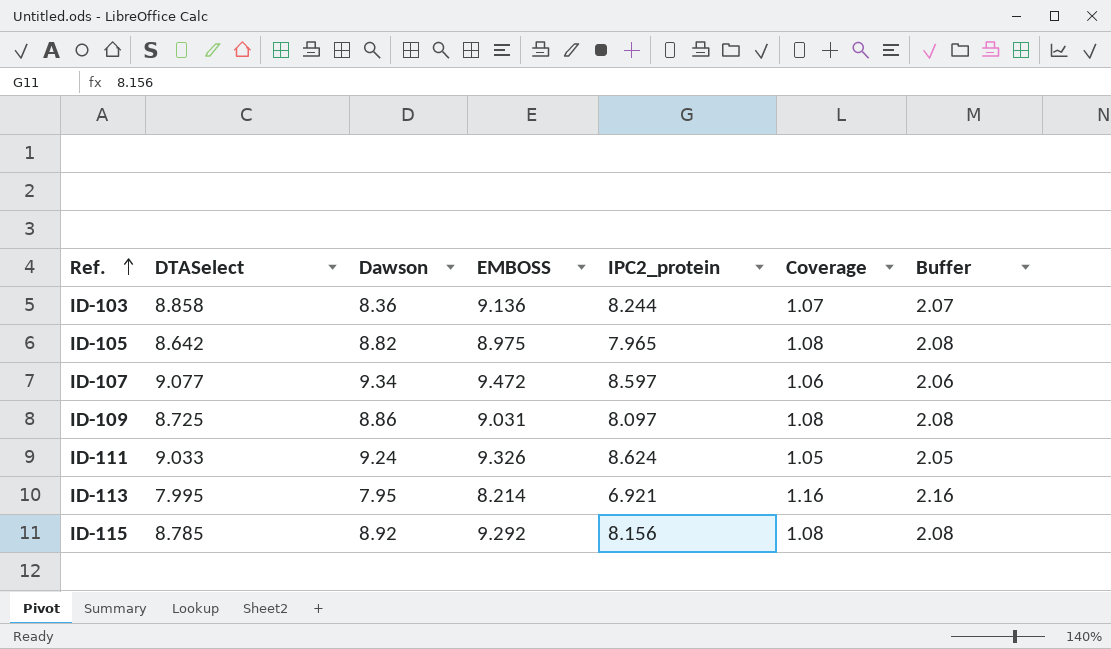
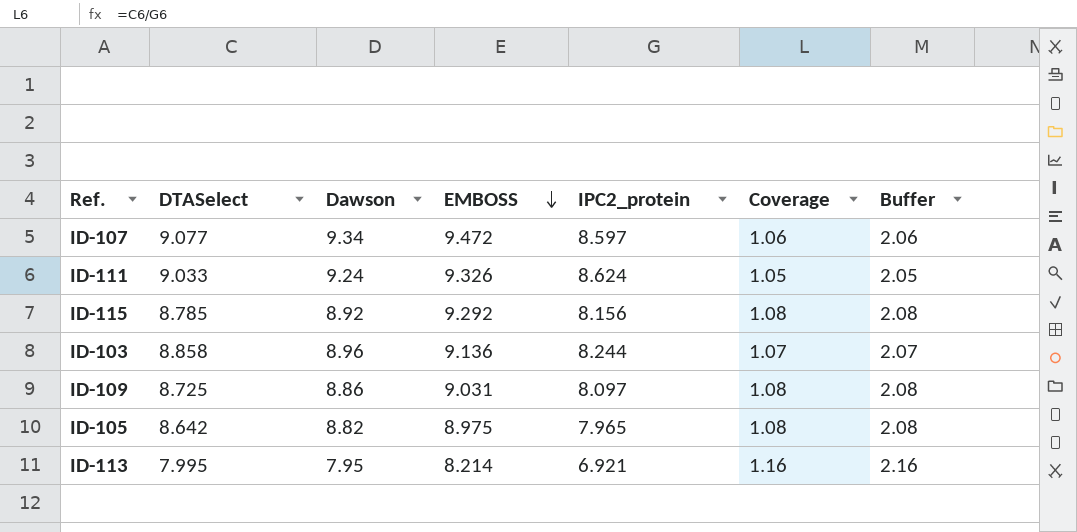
row order: Ref. ascending -> EMBOSS descending
ID-103 | Dawson: 8.36 -> 8.96

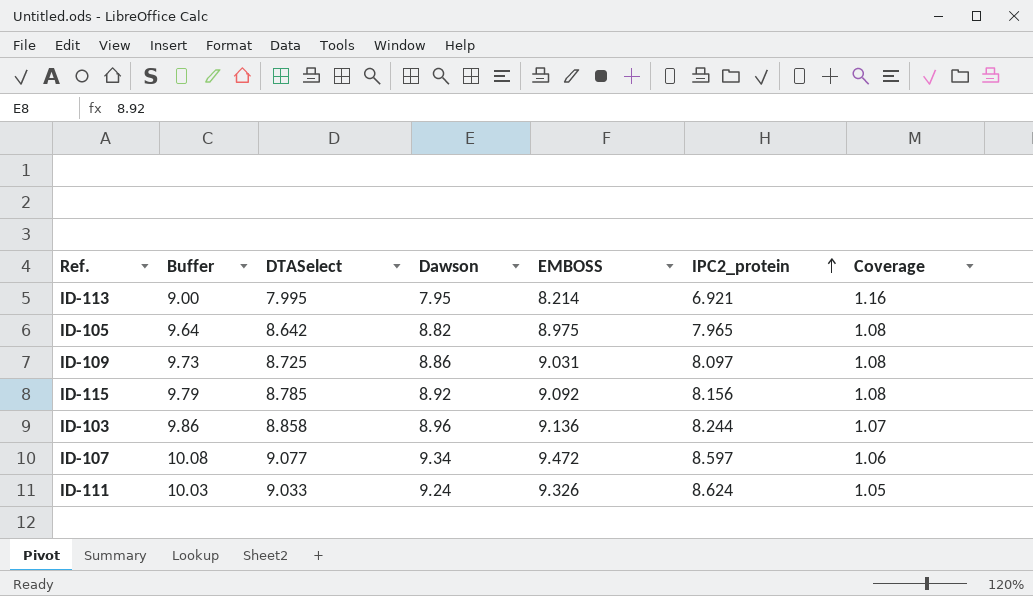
row order: EMBOSS descending -> IPC2_protein ascending
column Buffer | formula: [Coverage] + 1 -> [DTASelect] + 1
column Buffer | position: 7 -> 2
ID-115 | EMBOSS: 9.292 -> 9.092

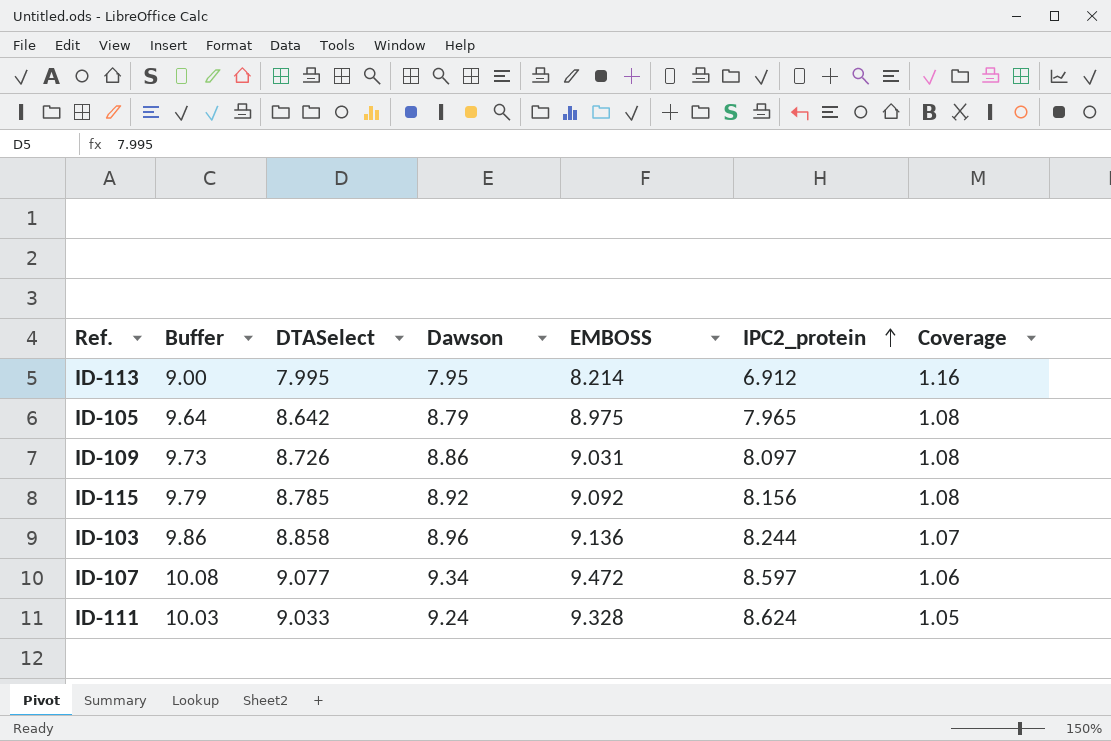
ID-113 | IPC2_protein: 6.921 -> 6.912
ID-105 | Dawson: 8.82 -> 8.79
ID-109 | DTASelect: 8.725 -> 8.726
ID-111 | EMBOSS: 9.326 -> 9.328

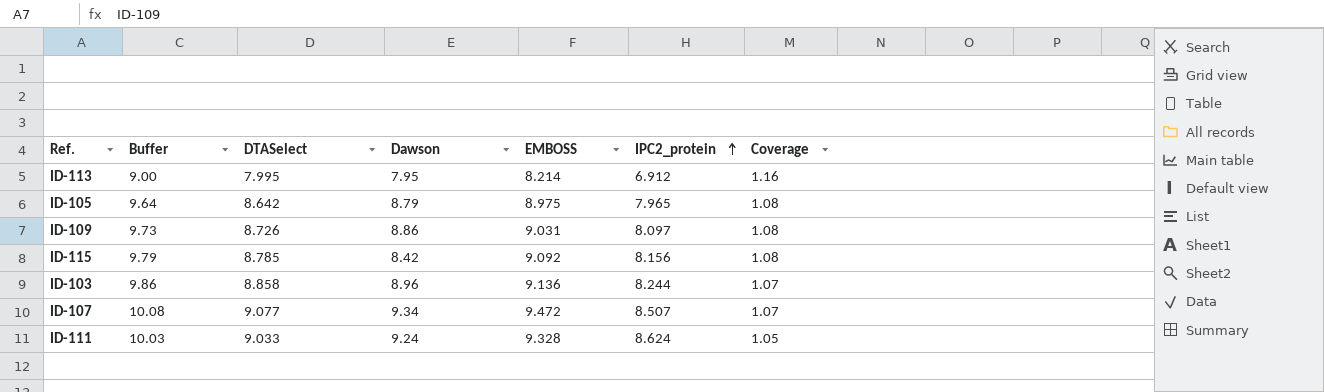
ID-115 | Dawson: 8.92 -> 8.42
ID-107 | IPC2_protein: 8.597 -> 8.507
ID-107 | Coverage: 1.06 -> 1.07

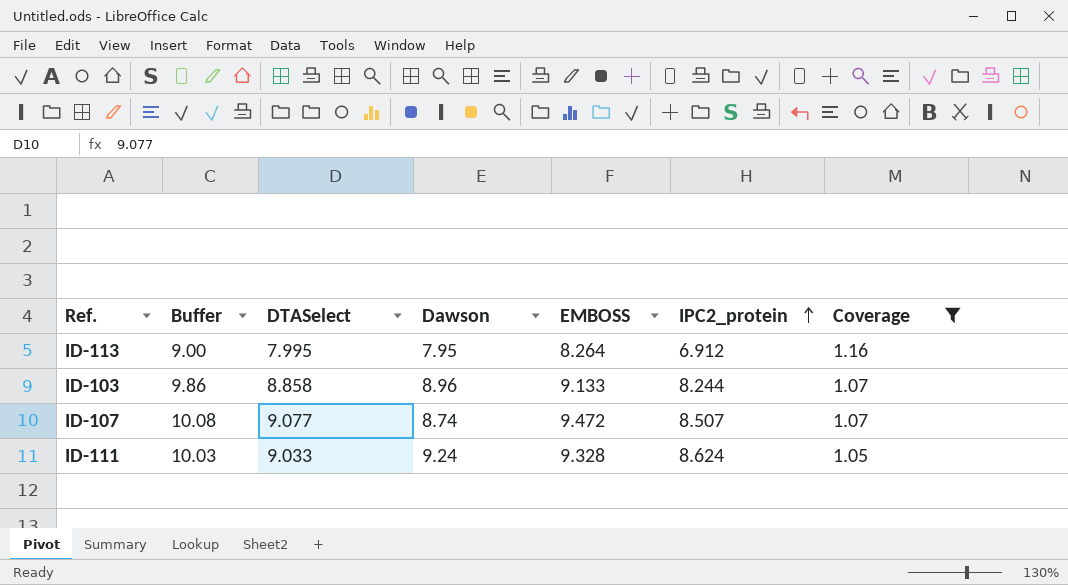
filter: none -> Coverage != 1.08
ID-113 | EMBOSS: 8.214 -> 8.264
ID-103 | EMBOSS: 9.136 -> 9.133
ID-107 | Dawson: 9.34 -> 8.74

